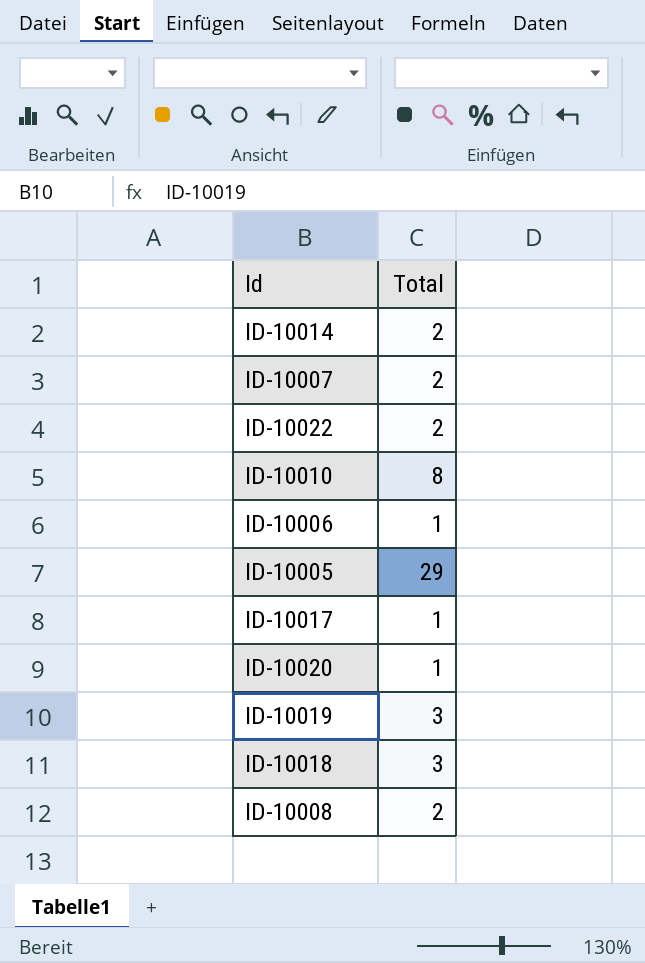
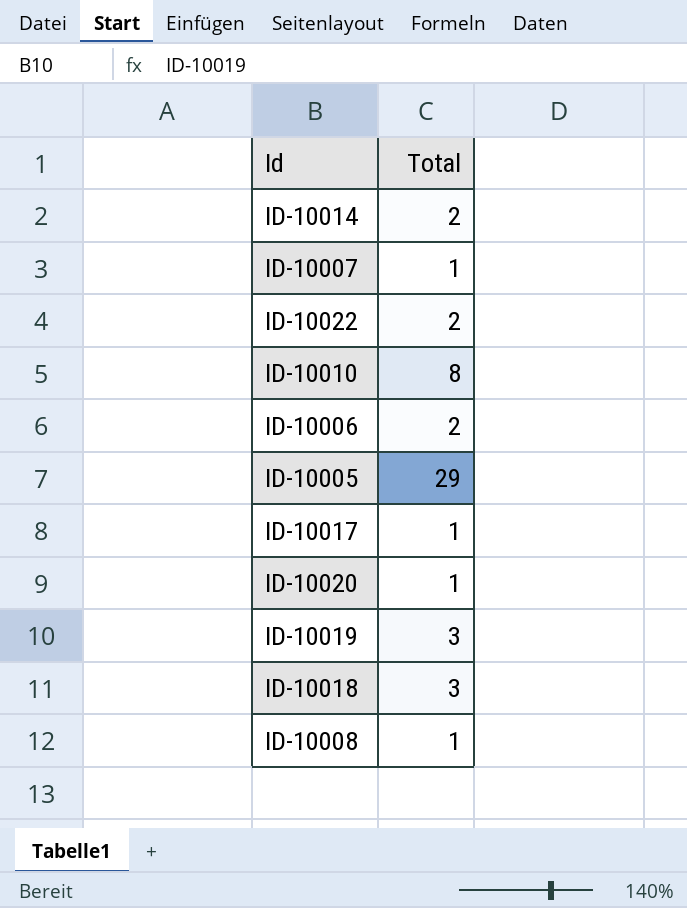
ID-10007 | Total: 2 -> 1
ID-10006 | Total: 1 -> 2
ID-10008 | Total: 2 -> 1

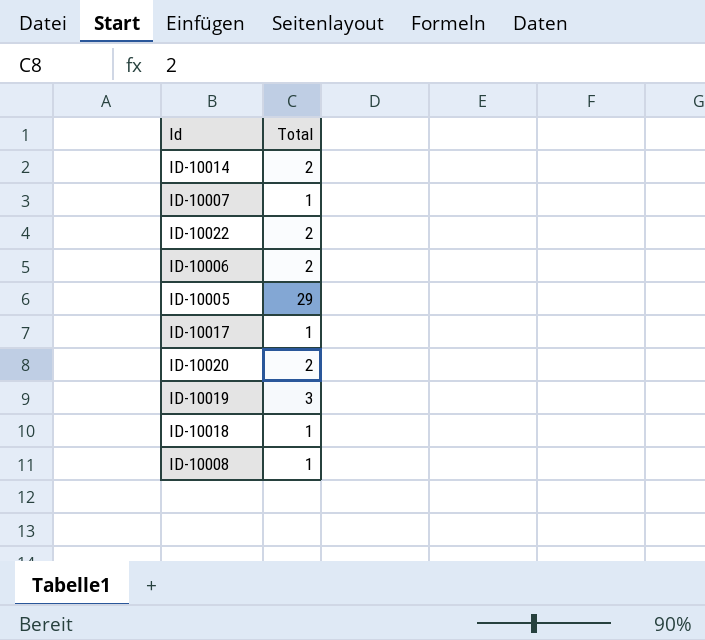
row ID-10010: 8 -> none
ID-10020 | Total: 1 -> 2
ID-10018 | Total: 3 -> 1

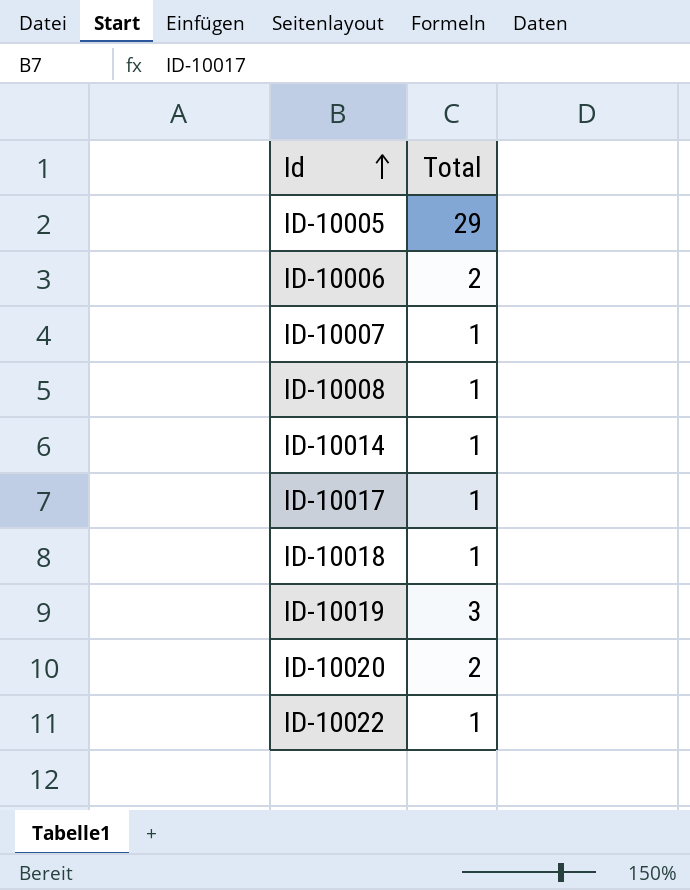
row order: none -> Id ascending
ID-10014 | Total: 2 -> 1
ID-10022 | Total: 2 -> 1

